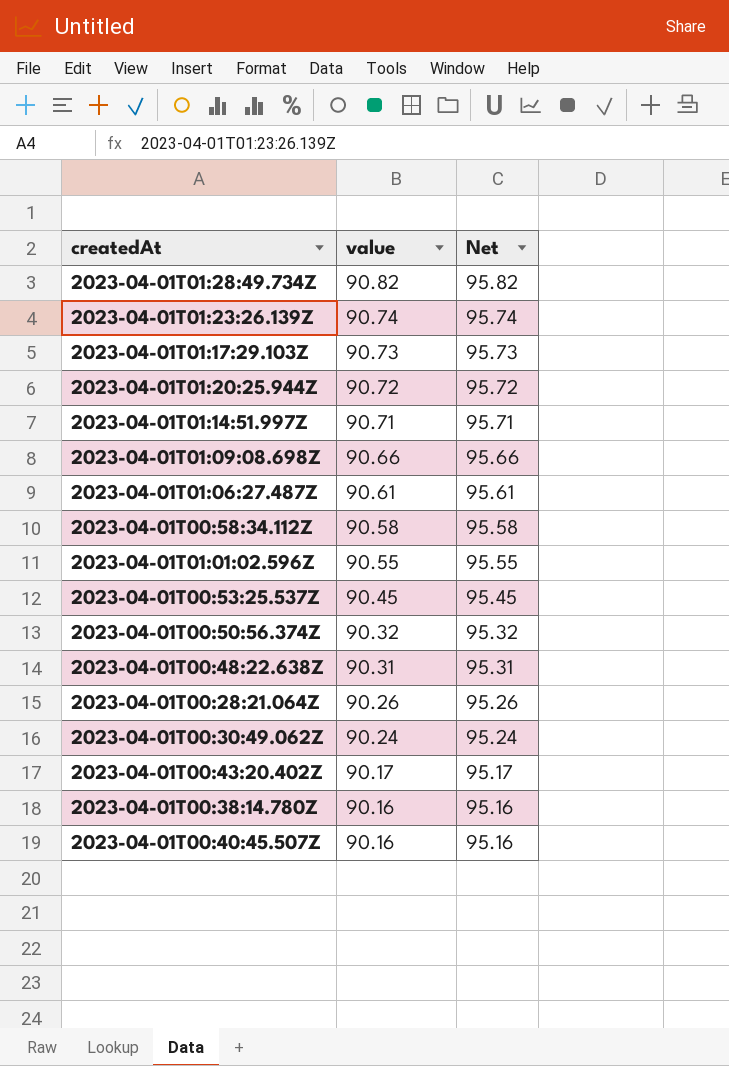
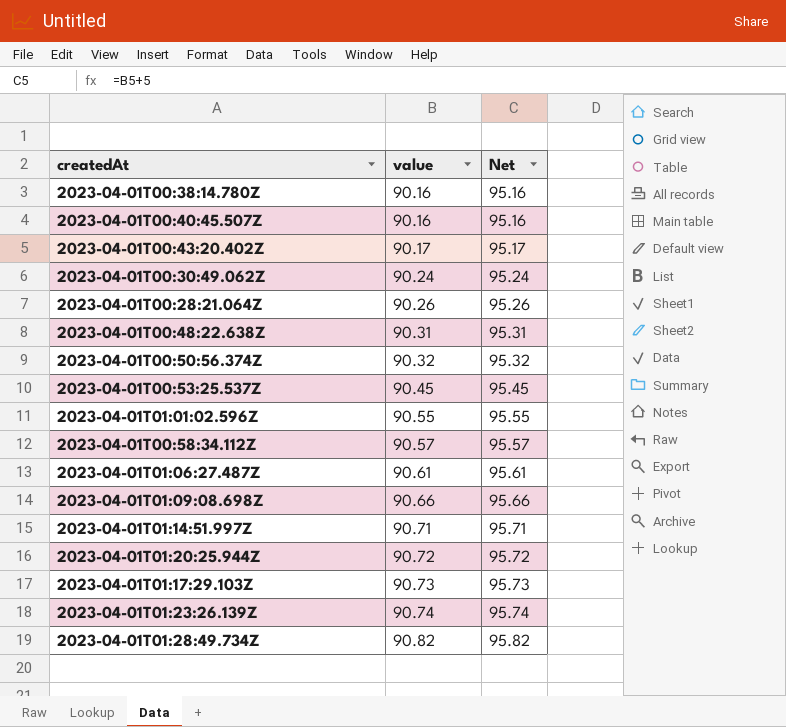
row order: value descending -> value ascending
2023-04-01T00:58:34.112Z | value: 90.58 -> 90.57
2023-04-01T00:58:34.112Z | Net: 95.58 -> 95.57

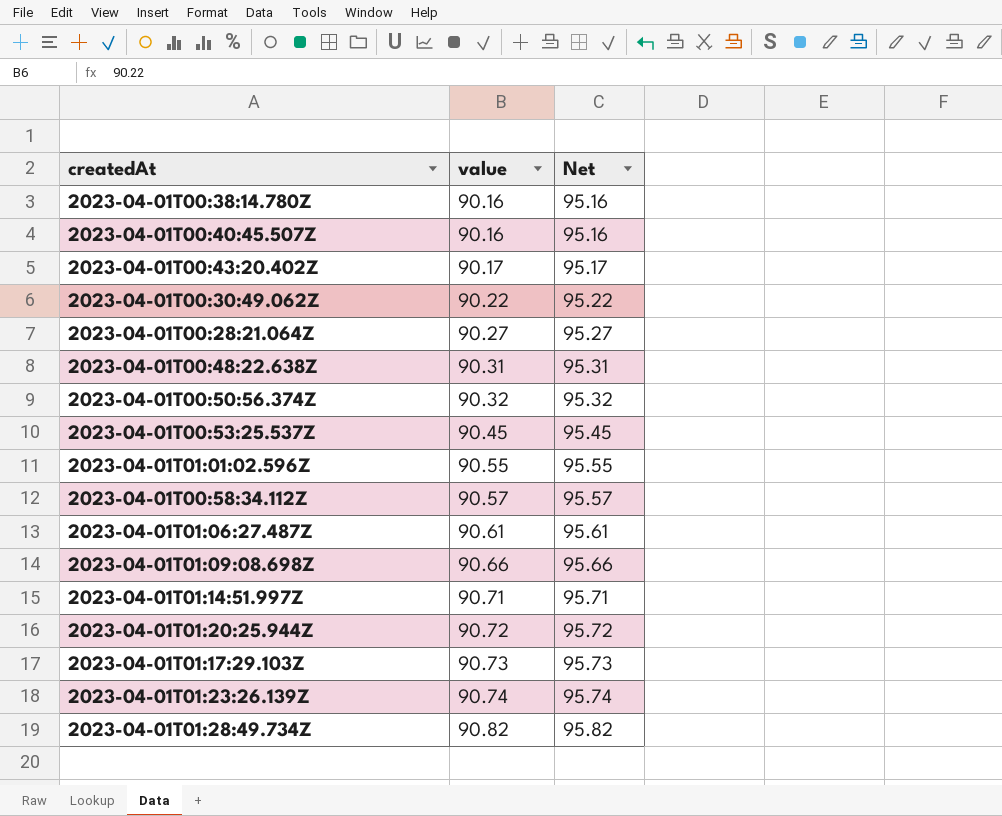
2023-04-01T00:30:49.062Z | value: 90.24 -> 90.22
2023-04-01T00:30:49.062Z | Net: 95.24 -> 95.22
2023-04-01T00:28:21.064Z | value: 90.26 -> 90.27
2023-04-01T00:28:21.064Z | Net: 95.26 -> 95.27

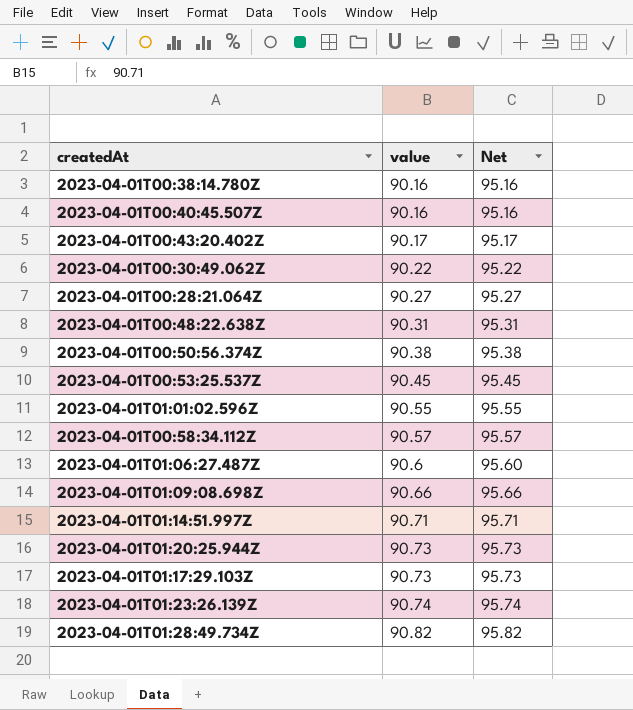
2023-04-01T00:50:56.374Z | value: 90.32 -> 90.38
2023-04-01T00:50:56.374Z | Net: 95.32 -> 95.38
2023-04-01T01:06:27.487Z | value: 90.61 -> 90.6
2023-04-01T01:06:27.487Z | Net: 95.61 -> 95.60
2023-04-01T01:20:25.944Z | value: 90.72 -> 90.73
2023-04-01T01:20:25.944Z | Net: 95.72 -> 95.73

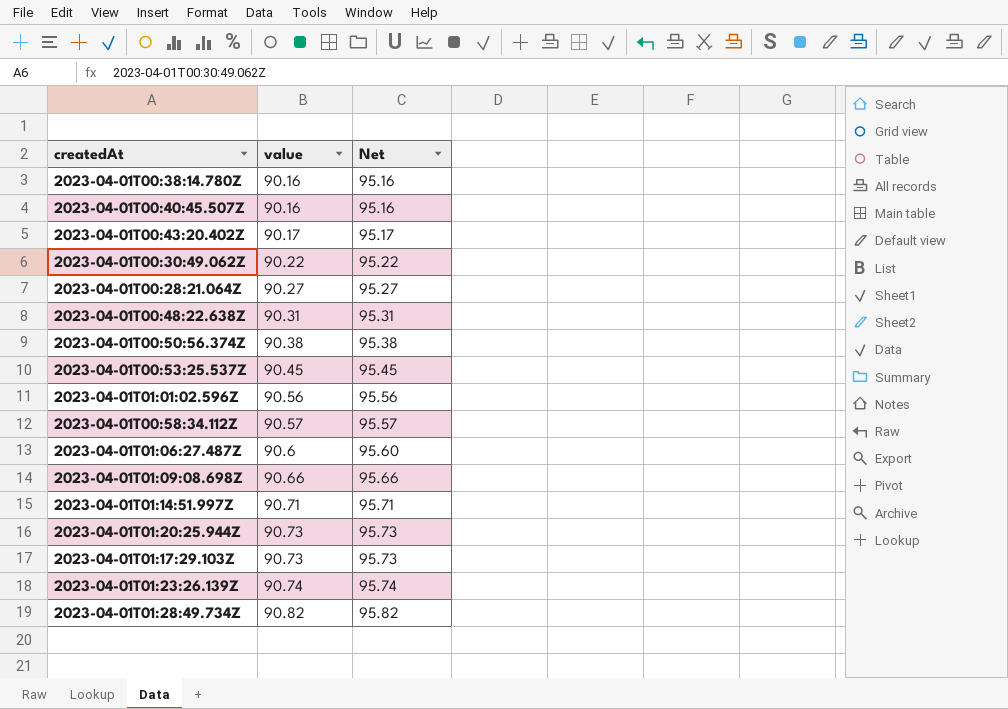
2023-04-01T01:01:02.596Z | value: 90.55 -> 90.56
2023-04-01T01:01:02.596Z | Net: 95.55 -> 95.56

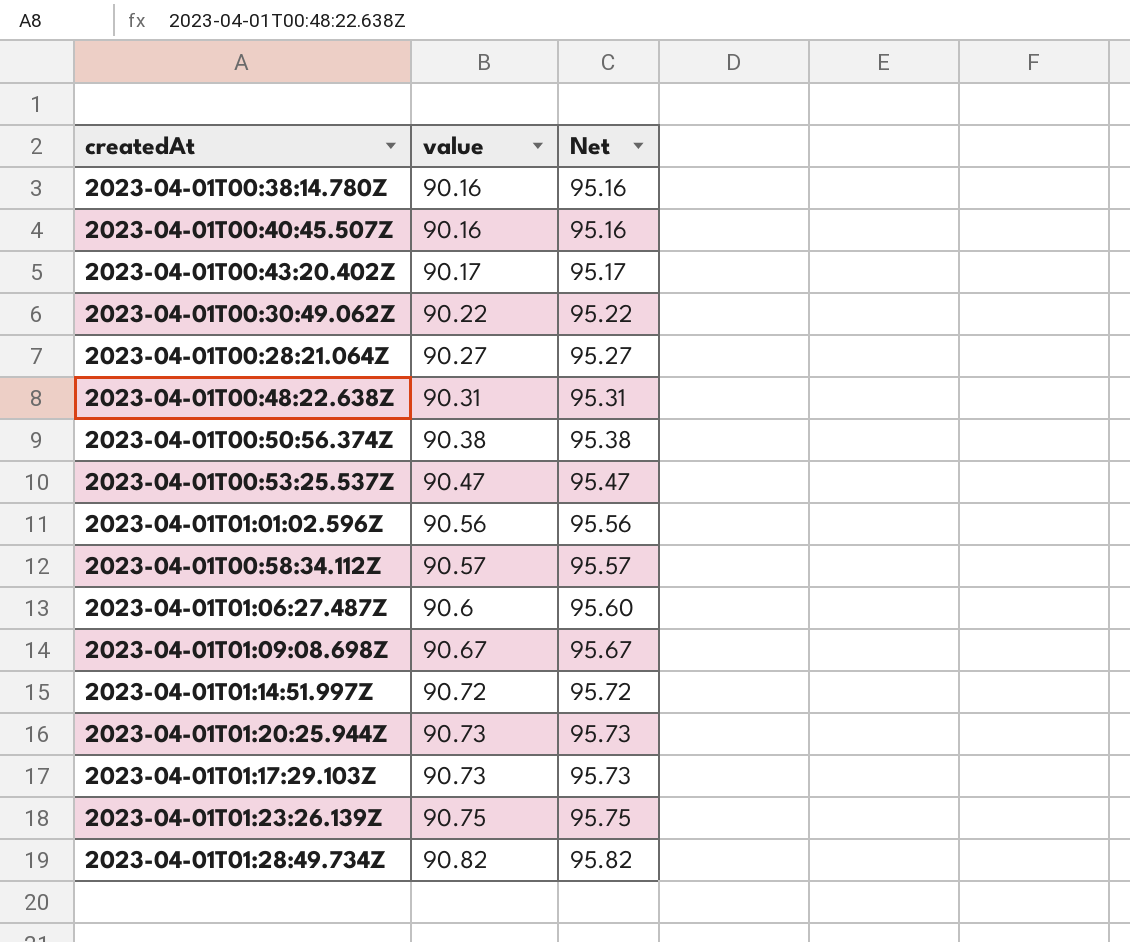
2023-04-01T00:53:25.537Z | value: 90.45 -> 90.47
2023-04-01T00:53:25.537Z | Net: 95.45 -> 95.47
2023-04-01T01:09:08.698Z | value: 90.66 -> 90.67
2023-04-01T01:09:08.698Z | Net: 95.66 -> 95.67
2023-04-01T01:14:51.997Z | value: 90.71 -> 90.72
2023-04-01T01:14:51.997Z | Net: 95.71 -> 95.72
2023-04-01T01:23:26.139Z | value: 90.74 -> 90.75
2023-04-01T01:23:26.139Z | Net: 95.74 -> 95.75

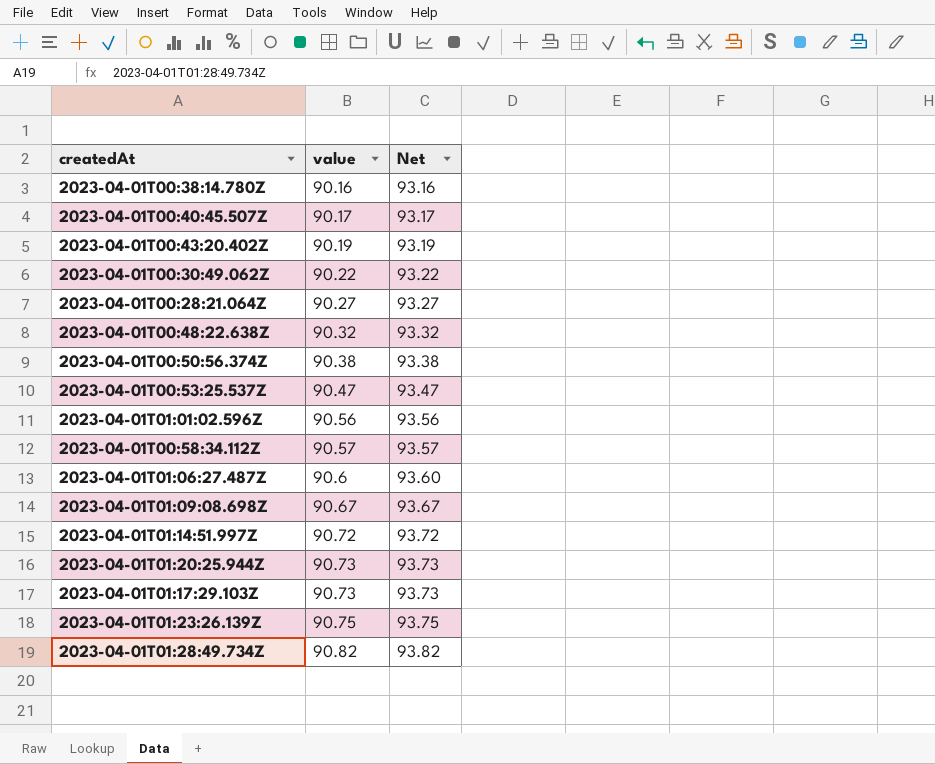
column Net | formula: [value] + 5 -> [value] + 3
2023-04-01T00:40:45.507Z | value: 90.16 -> 90.17
2023-04-01T00:43:20.402Z | value: 90.17 -> 90.19
2023-04-01T00:48:22.638Z | value: 90.31 -> 90.32

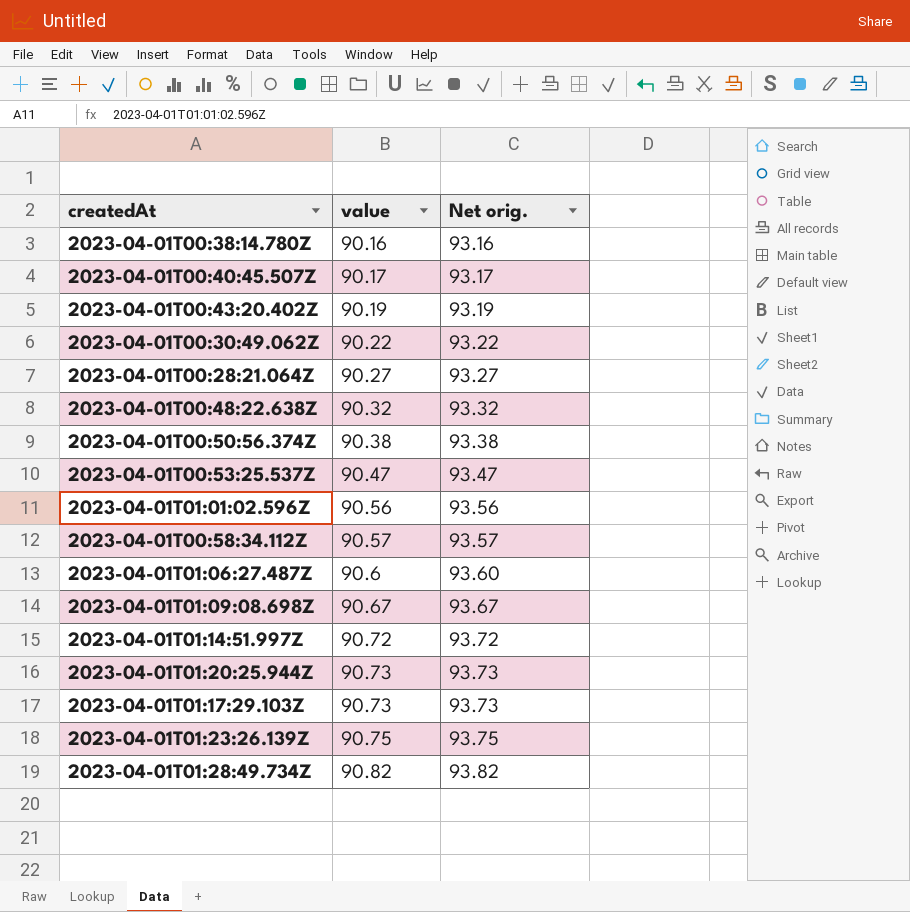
column name: Net -> Net orig.

